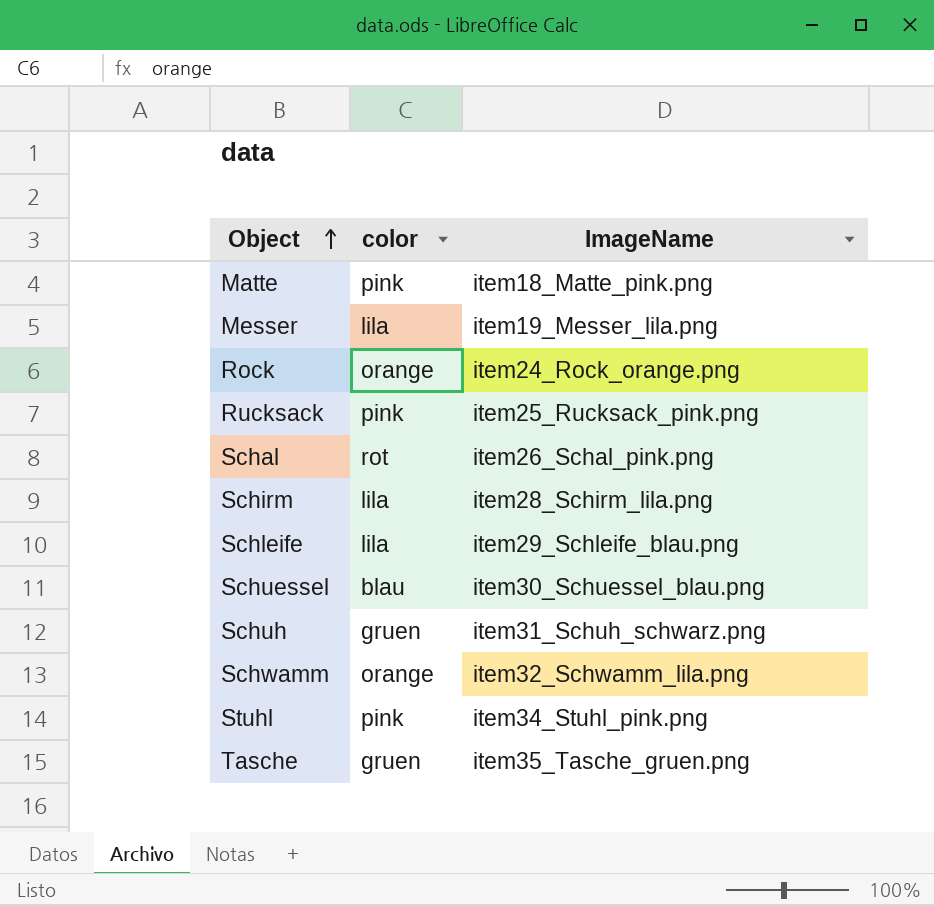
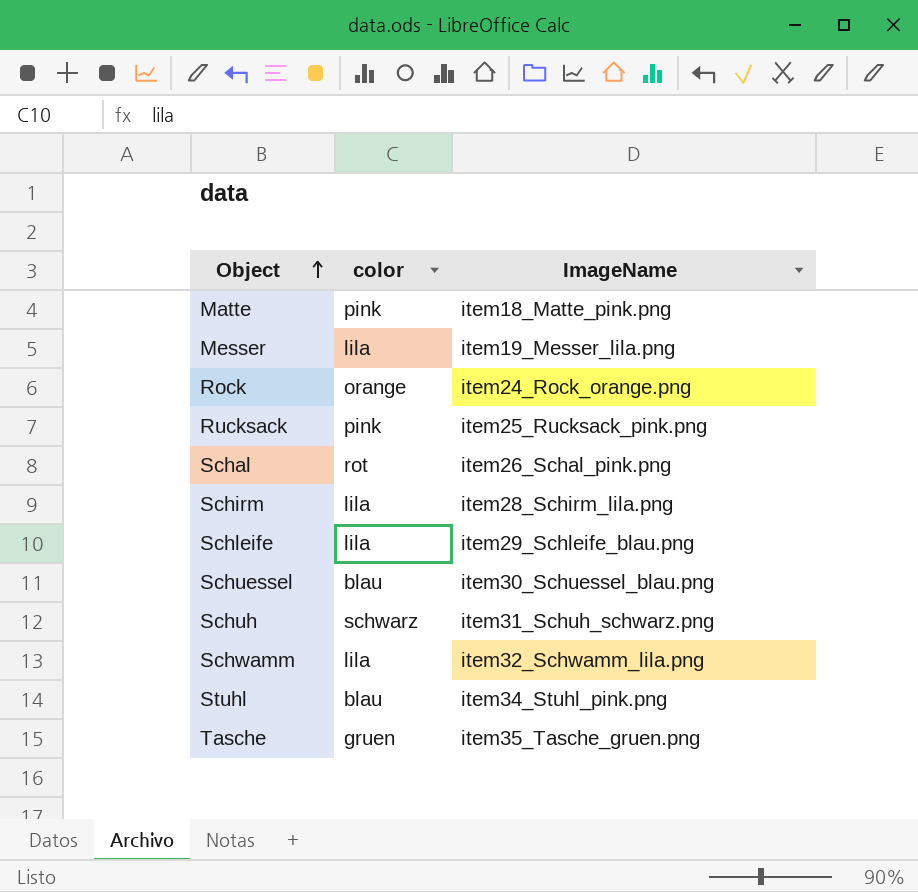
Schuh | color: gruen -> schwarz
Schwamm | color: orange -> lila
Stuhl | color: pink -> blau

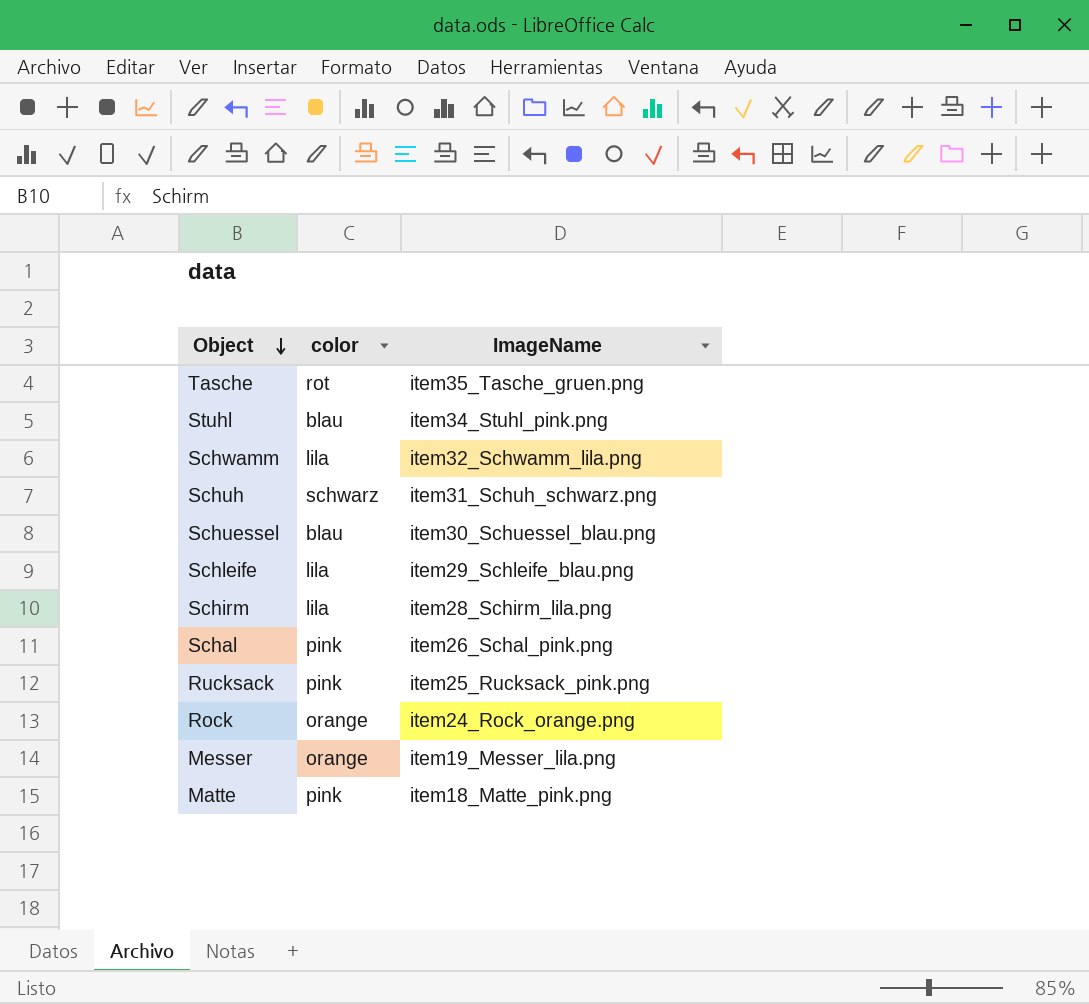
row order: Object ascending -> Object descending
Tasche | color: gruen -> rot
Schal | color: rot -> pink
Messer | color: lila -> orange

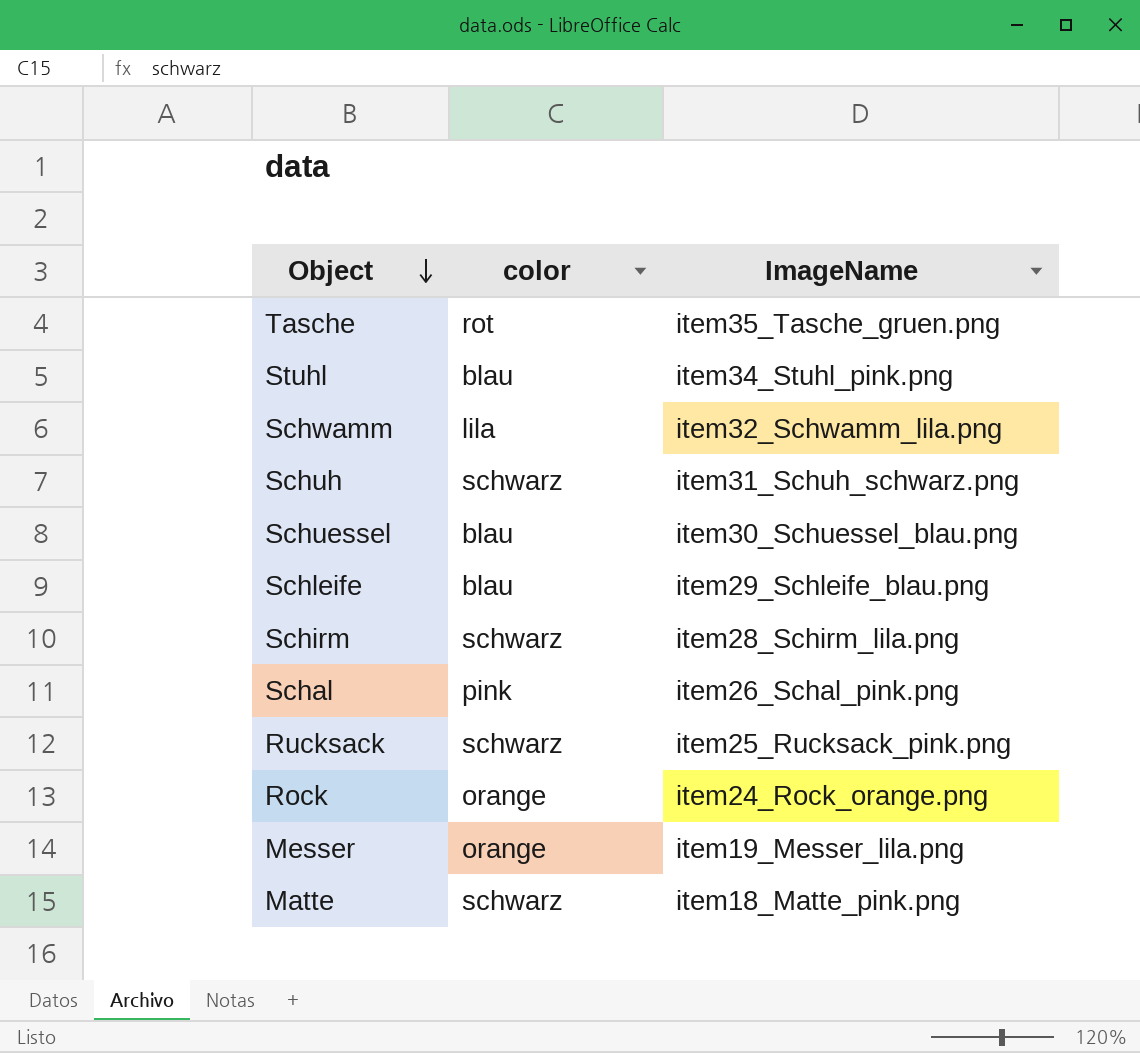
Schleife | color: lila -> blau
Schirm | color: lila -> schwarz
Rucksack | color: pink -> schwarz
Matte | color: pink -> schwarz

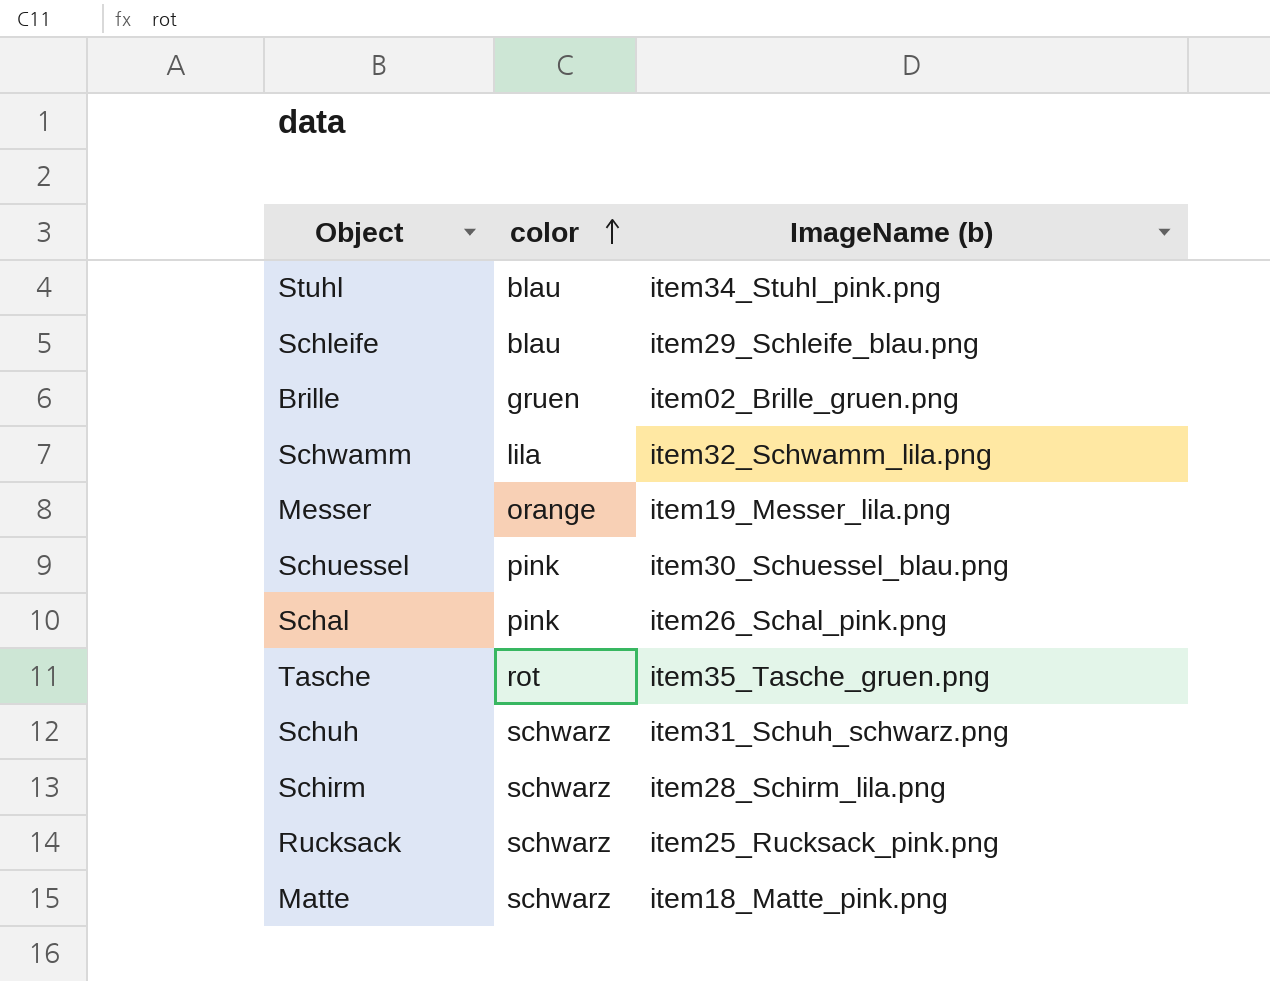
row order: Object descending -> color ascending
column name: ImageName -> ImageName (b)
row Rock: orange | item24_Rock_orange.png -> none
row Brille: none -> gruen | item02_Brille_gruen.png
Schuessel | color: blau -> pink

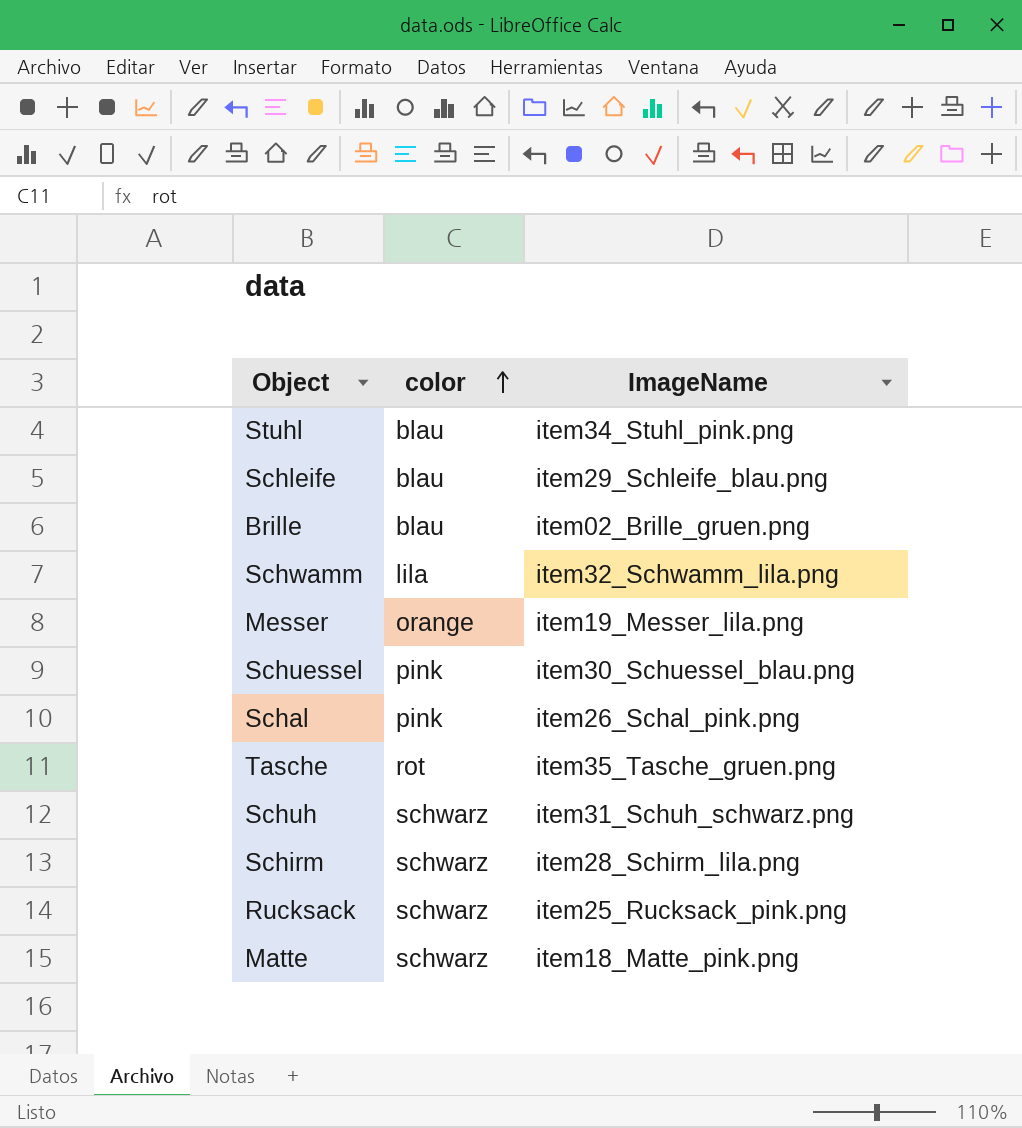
column name: ImageName (b) -> ImageName
Brille | color: gruen -> blau

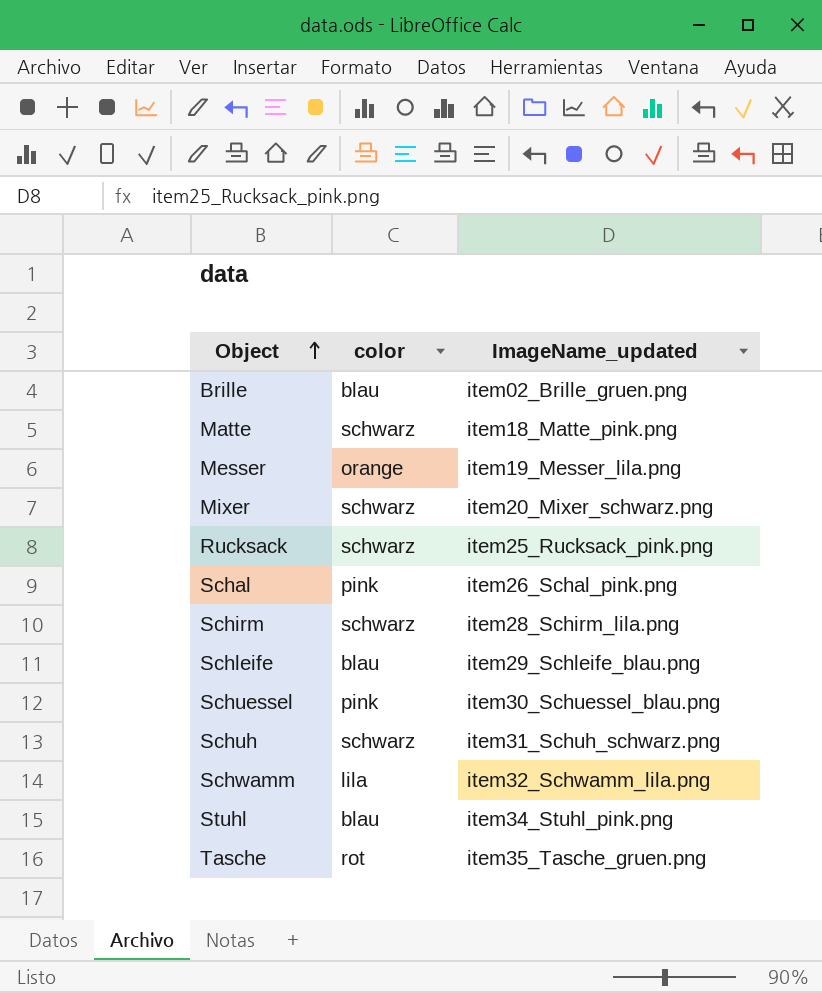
row order: color ascending -> Object ascending
column name: ImageName -> ImageName_updated
row Mixer: none -> schwarz | item20_Mixer_schwarz.png

